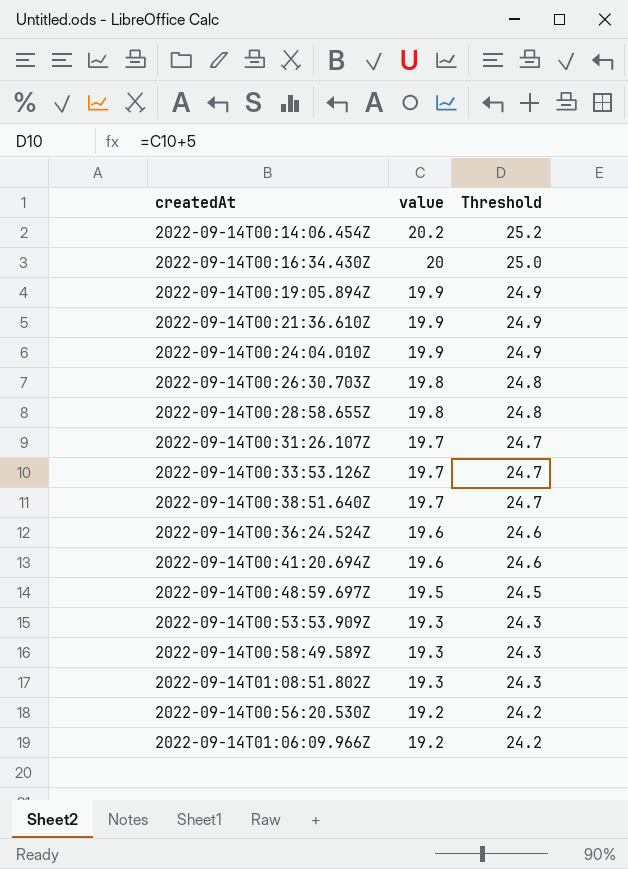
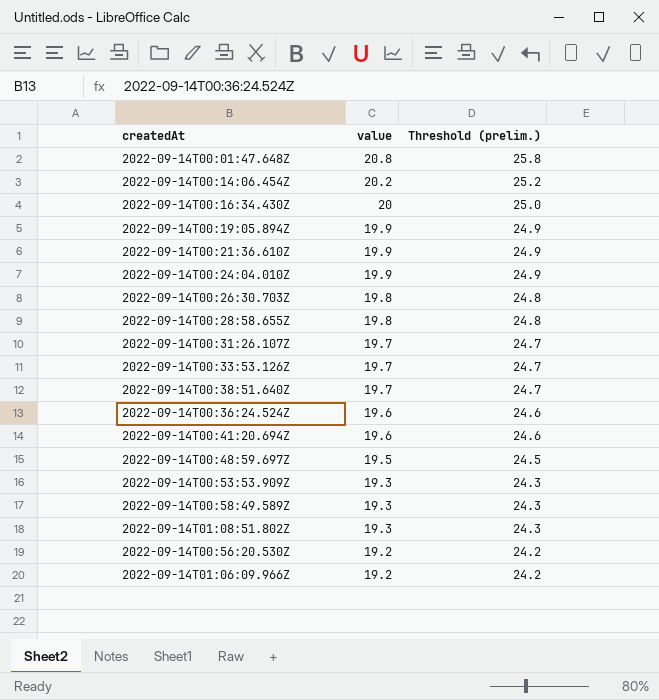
column name: Threshold -> Threshold (prelim.)
row 2022-09-14T00:01:47.648Z: none -> 20.8 | 25.8

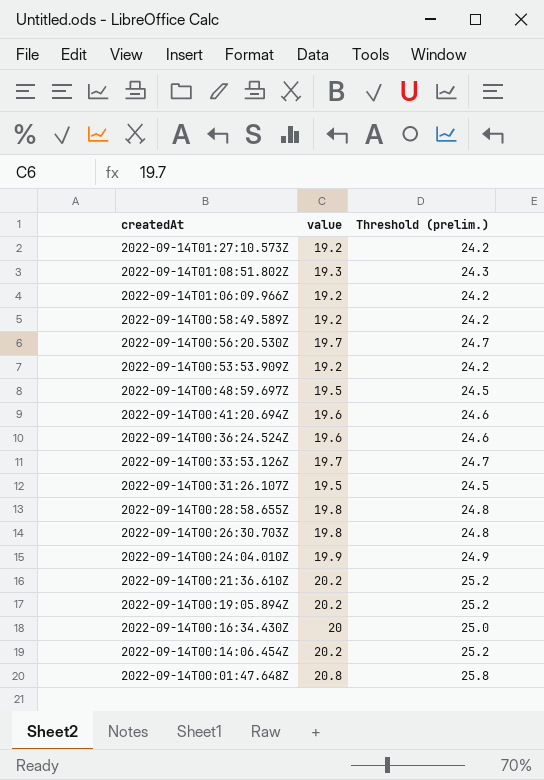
row order: value descending -> createdAt descending
row 2022-09-14T00:38:51.640Z: 19.7 | 24.7 -> none
row 2022-09-14T01:27:10.573Z: none -> 19.2 | 24.2
2022-09-14T00:58:49.589Z | value: 19.3 -> 19.2
2022-09-14T00:58:49.589Z | Threshold (prelim.): 24.3 -> 24.2
2022-09-14T00:56:20.530Z | value: 19.2 -> 19.7
2022-09-14T00:56:20.530Z | Threshold (prelim.): 24.2 -> 24.7
2022-09-14T00:53:53.909Z | value: 19.3 -> 19.2
2022-09-14T00:53:53.909Z | Threshold (prelim.): 24.3 -> 24.2
2022-09-14T00:31:26.107Z | value: 19.7 -> 19.5
2022-09-14T00:31:26.107Z | Threshold (prelim.): 24.7 -> 24.5
2022-09-14T00:21:36.610Z | value: 19.9 -> 20.2
2022-09-14T00:21:36.610Z | Threshold (prelim.): 24.9 -> 25.2
2022-09-14T00:19:05.894Z | value: 19.9 -> 20.2
2022-09-14T00:19:05.894Z | Threshold (prelim.): 24.9 -> 25.2

